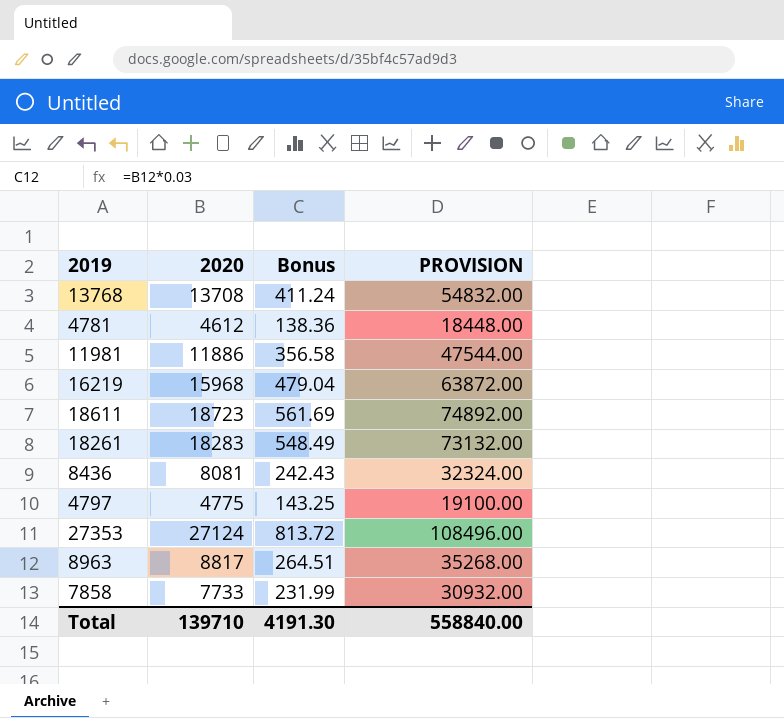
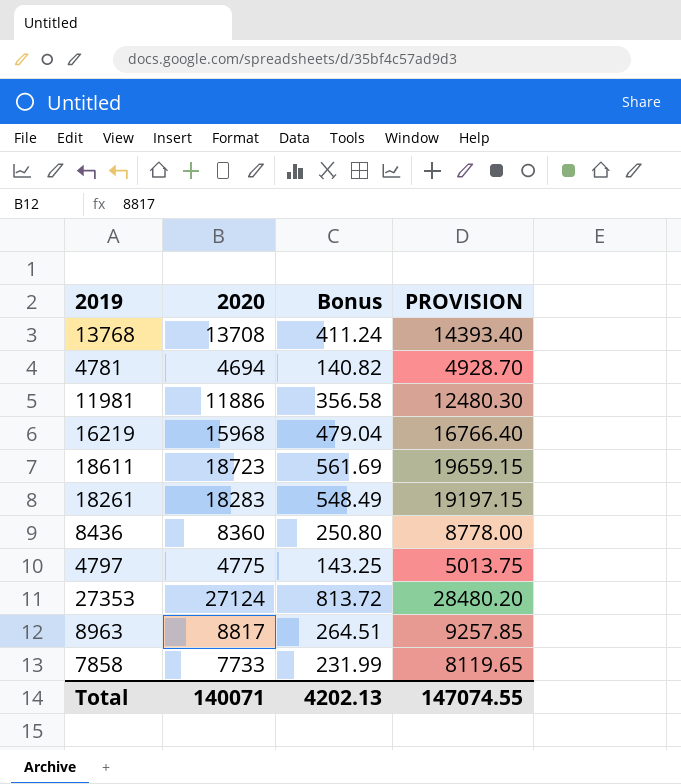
column PROVISION | formula: [2020] * 4 -> [2020] * 1.05
4781 | 2020: 4612 -> 4694
4781 | Bonus: 138.36 -> 140.82
8436 | 2020: 8081 -> 8360
8436 | Bonus: 242.43 -> 250.80
Total | 2020: 139710 -> 140071
Total | Bonus: 4191.30 -> 4202.13
Total | PROVISION: 558840.00 -> 147074.55

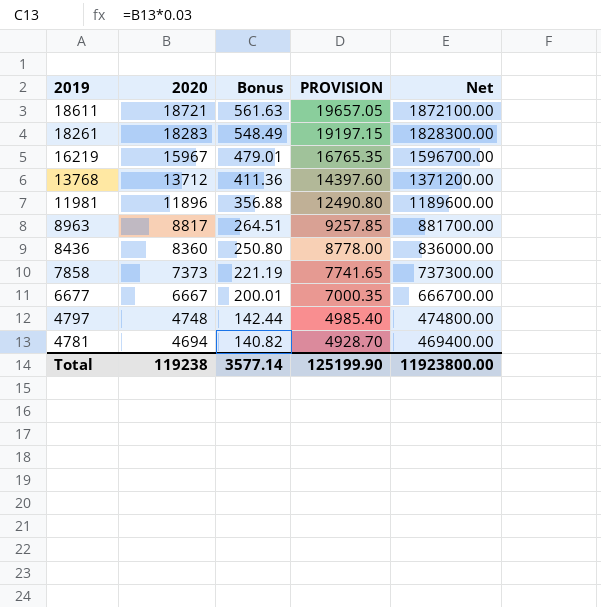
row order: none -> 2019 descending
column Net | formula: none -> [2020] * 100
row 27353: 27124 | 813.72 | 28480.20 -> none
18611 | 2020: 18723 -> 18721
18611 | Bonus: 561.69 -> 561.63
18611 | PROVISION: 19659.15 -> 19657.05
16219 | 2020: 15968 -> 15967
16219 | Bonus: 479.04 -> 479.01
16219 | PROVISION: 16766.40 -> 16765.35
13768 | 2020: 13708 -> 13712
13768 | Bonus: 411.24 -> 411.36
13768 | PROVISION: 14393.40 -> 14397.60
11981 | 2020: 11886 -> 11896
11981 | Bonus: 356.58 -> 356.88
11981 | PROVISION: 12480.30 -> 12490.80
7858 | 2020: 7733 -> 7373
7858 | Bonus: 231.99 -> 221.19
7858 | PROVISION: 8119.65 -> 7741.65
row 6677: none -> 6667 | 200.01 | 7000.35 | 666700.00
4797 | 2020: 4775 -> 4748
4797 | Bonus: 143.25 -> 142.44
4797 | PROVISION: 5013.75 -> 4985.40
Total | 2020: 140071 -> 119238
Total | Bonus: 4202.13 -> 3577.14
Total | PROVISION: 147074.55 -> 125199.90

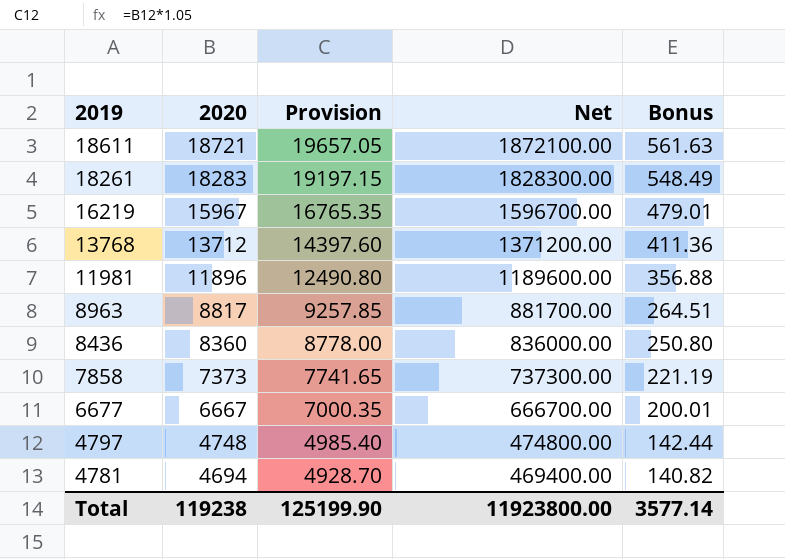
column name: PROVISION -> Provision
column Bonus | position: 3 -> 5

